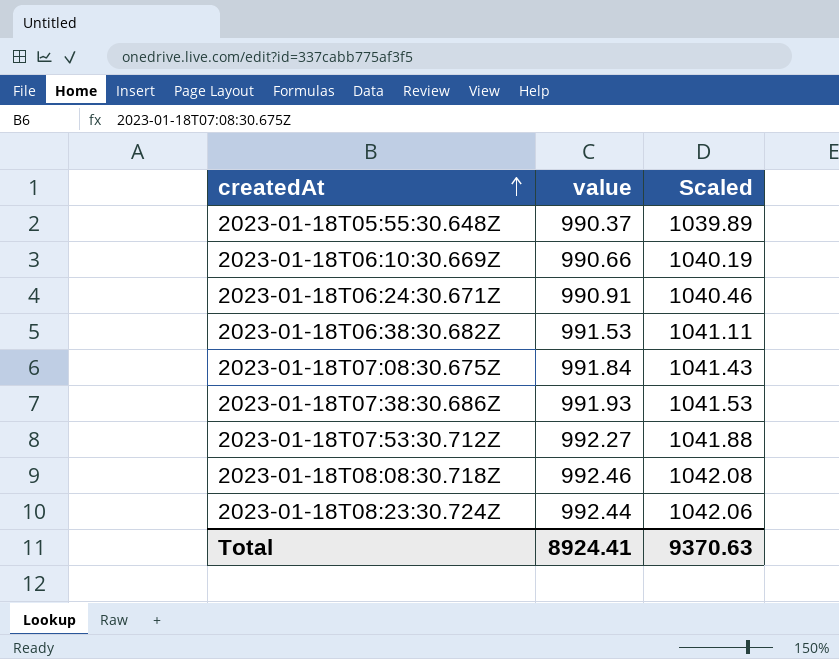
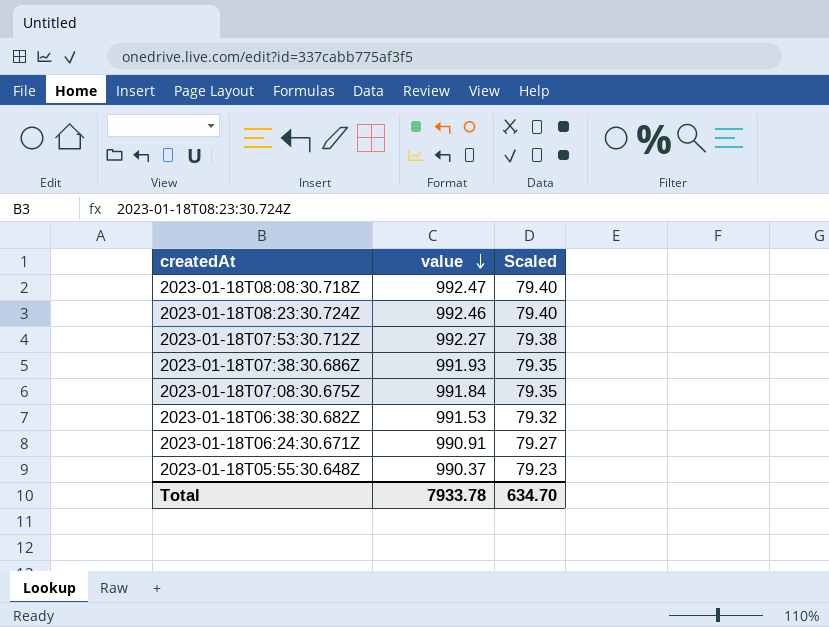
row order: createdAt ascending -> value descending
column Scaled | formula: [value] * 1.05 -> [value] * 0.08
row 2023-01-18T06:10:30.669Z: 990.66 | 1040.19 -> none
2023-01-18T08:08:30.718Z | value: 992.46 -> 992.47
2023-01-18T08:23:30.724Z | value: 992.44 -> 992.46
Total | value: 8924.41 -> 7933.78
Total | Scaled: 9370.63 -> 634.70

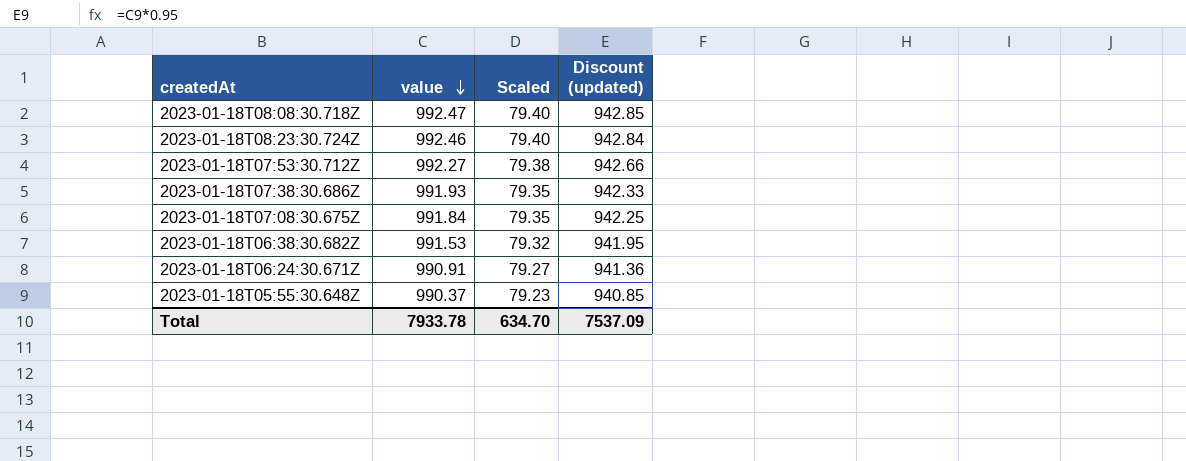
column Discount (updated) | formula: none -> [value] * 0.95

